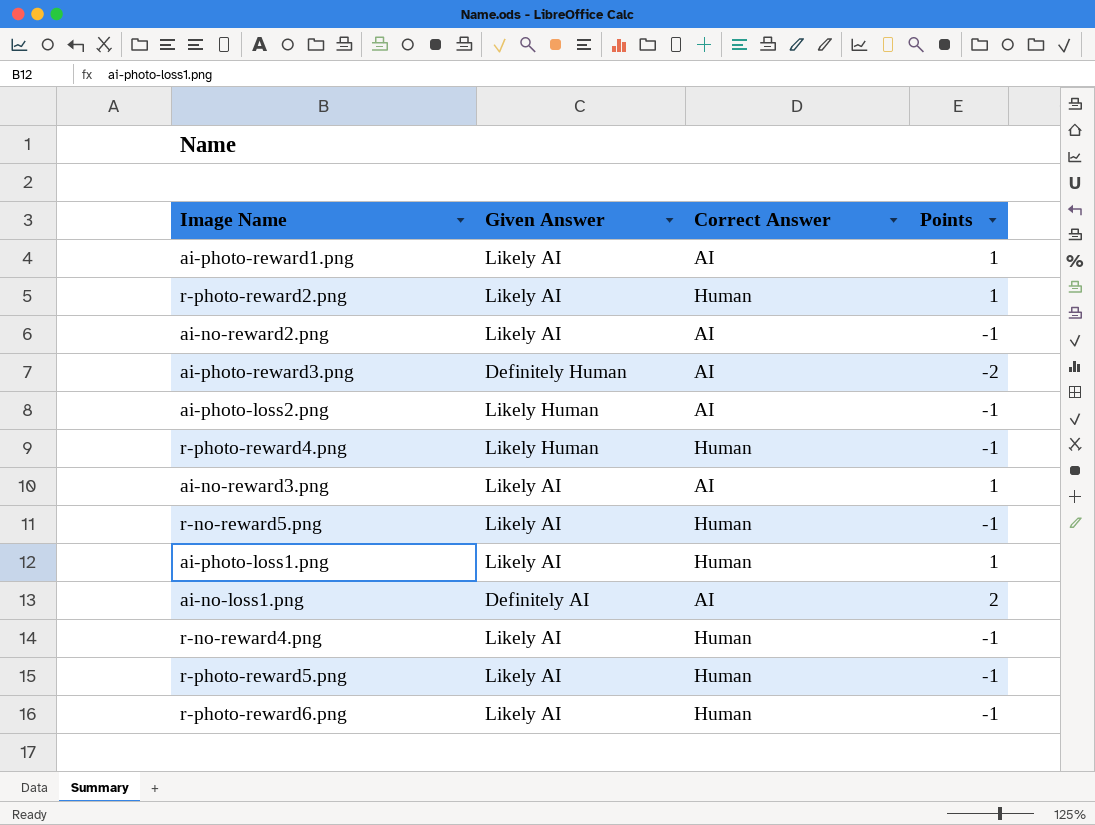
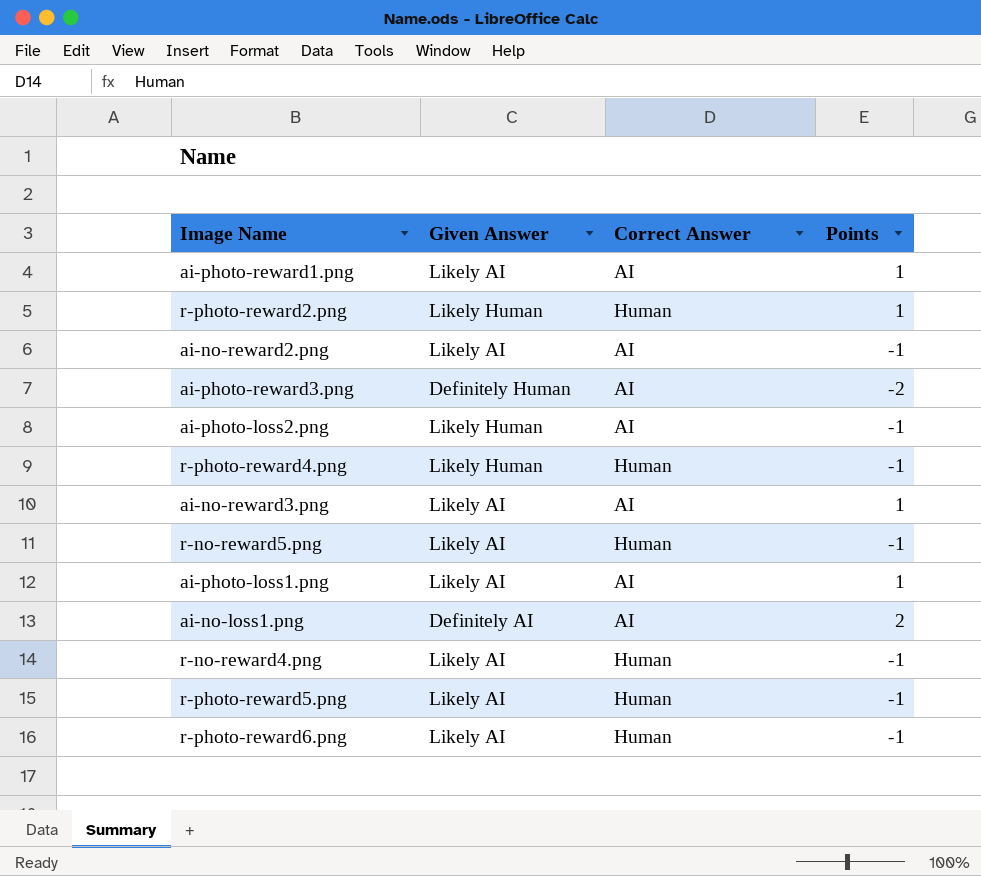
r-photo-reward2.png | Given Answer: Likely AI -> Likely Human
ai-photo-loss1.png | Correct Answer: Human -> AI

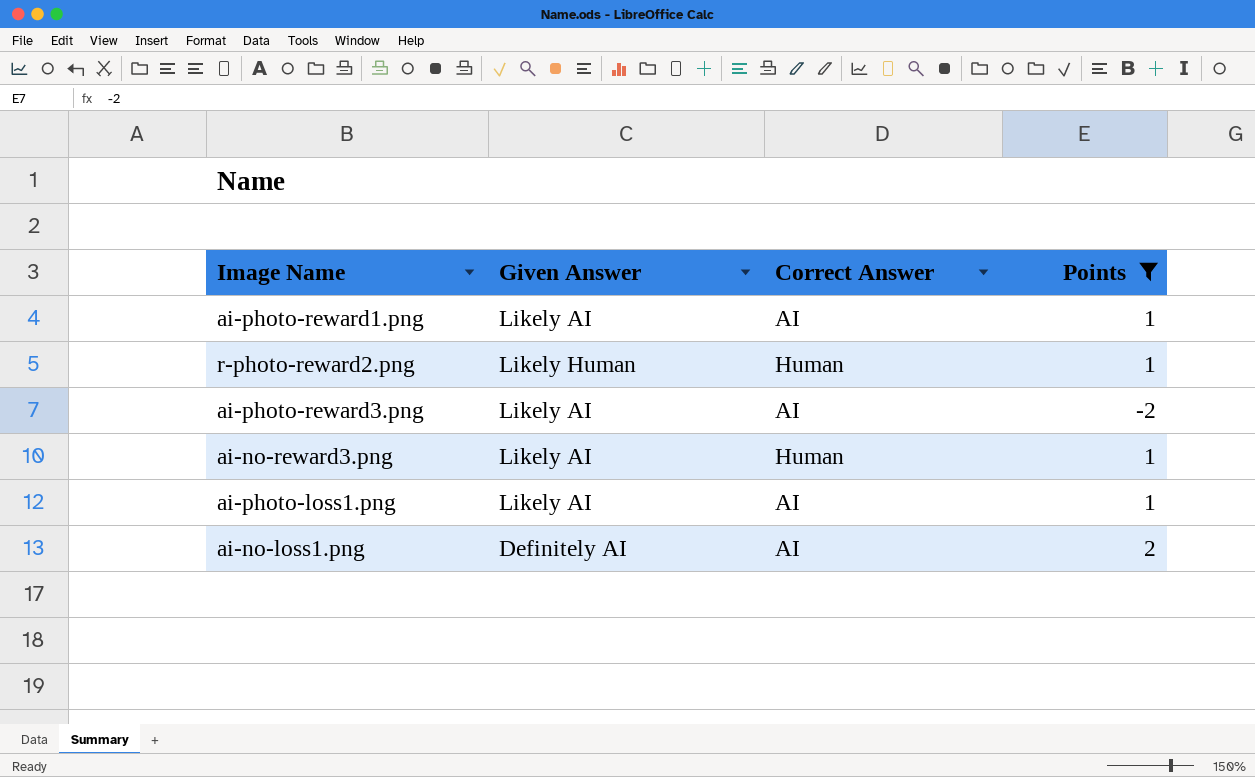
filter: none -> Points != -1
ai-photo-reward3.png | Given Answer: Definitely Human -> Likely AI
ai-no-reward3.png | Correct Answer: AI -> Human

